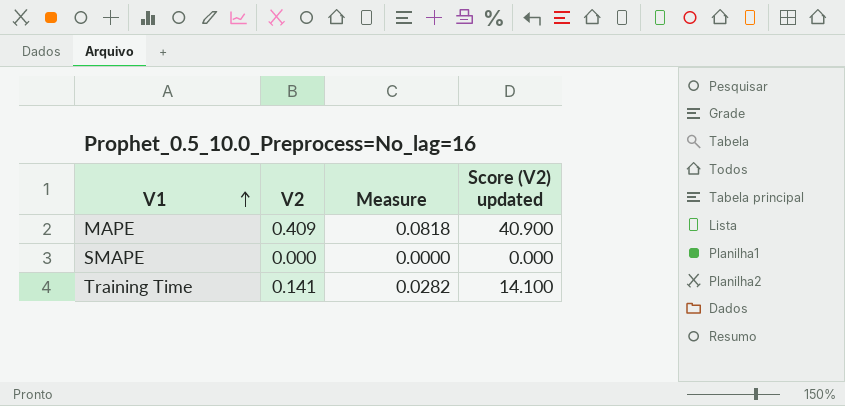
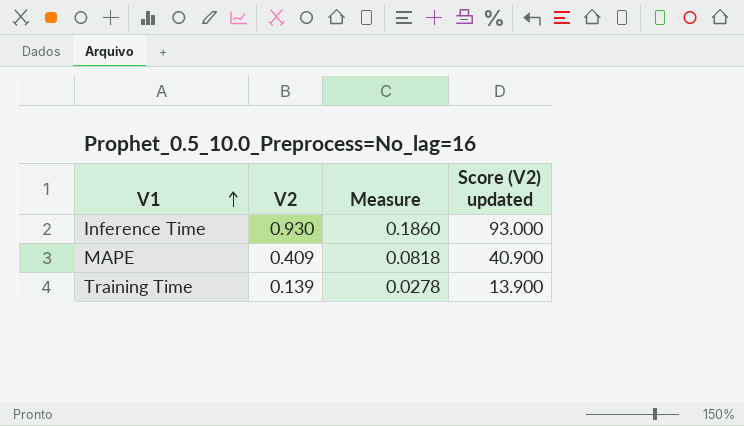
row SMAPE: 0.000 | 0.0000 | 0.000 -> none
row Inference Time: none -> 0.930 | 0.1860 | 93.000
Training Time | V2: 0.141 -> 0.139
Training Time | Measure: 0.0282 -> 0.0278
Training Time | Score (V2) updated: 14.100 -> 13.900

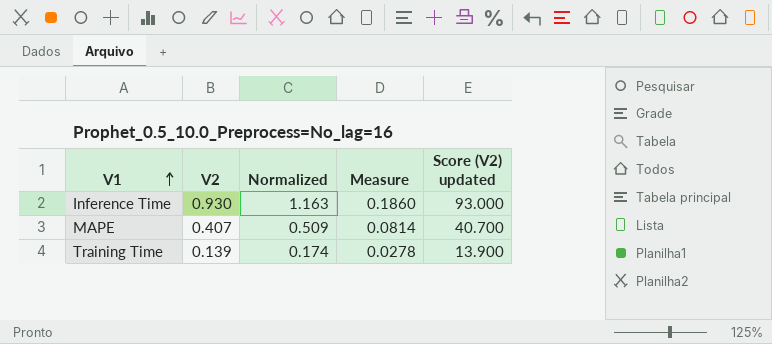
column Normalized | formula: none -> [V2] * 1.25
MAPE | V2: 0.409 -> 0.407
MAPE | Measure: 0.0818 -> 0.0814
MAPE | Score (V2) updated: 40.900 -> 40.700

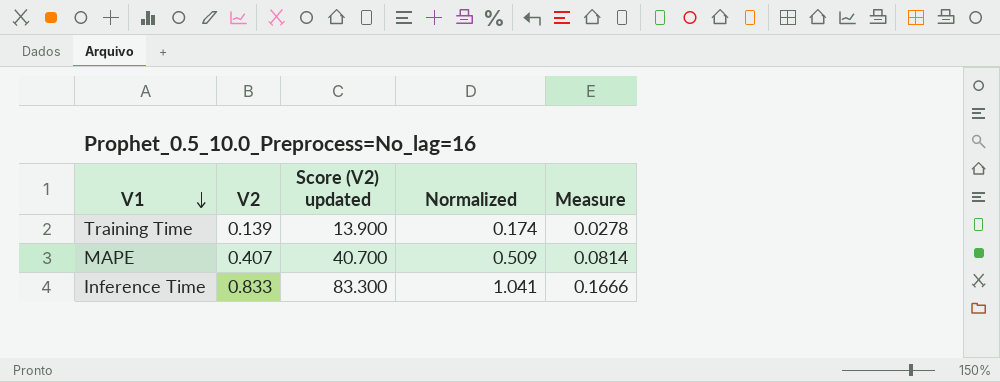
row order: V1 ascending -> V1 descending
column Score (V2) updated | position: 5 -> 3
Inference Time | V2: 0.930 -> 0.833
Inference Time | Score (V2) updated: 93.000 -> 83.300
Inference Time | Normalized: 1.163 -> 1.041
Inference Time | Measure: 0.1860 -> 0.1666

